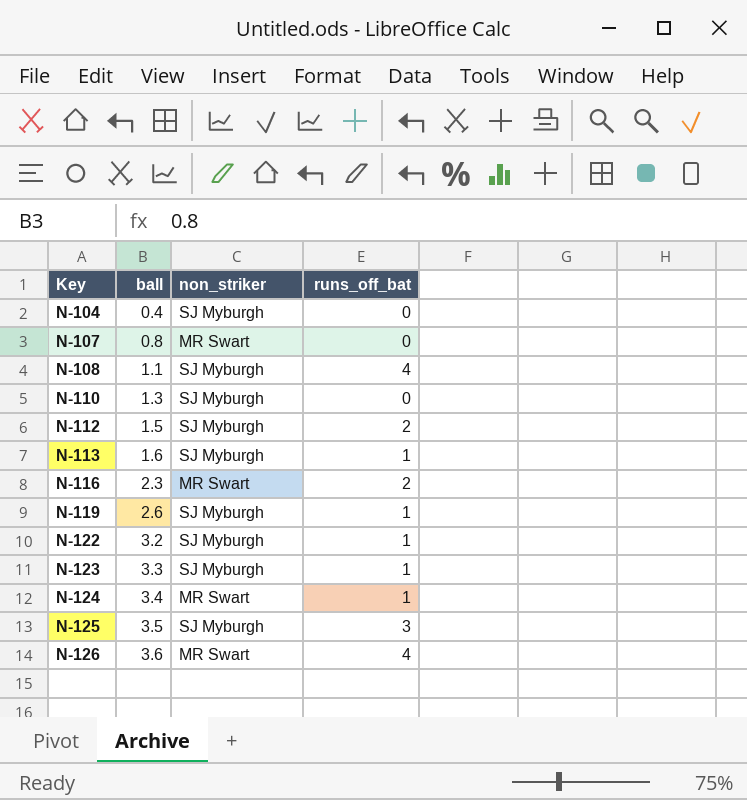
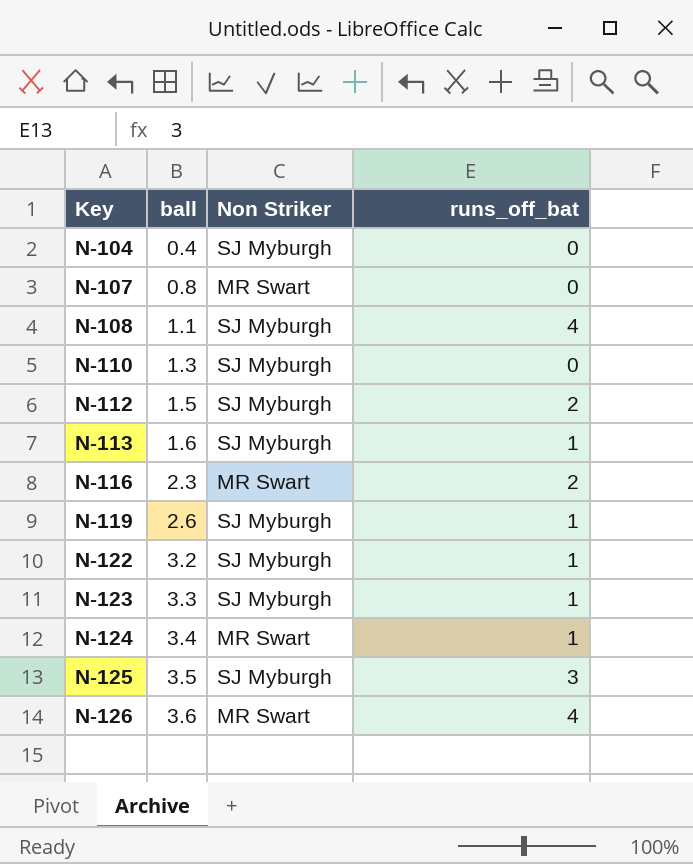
column name: non_striker -> Non Striker

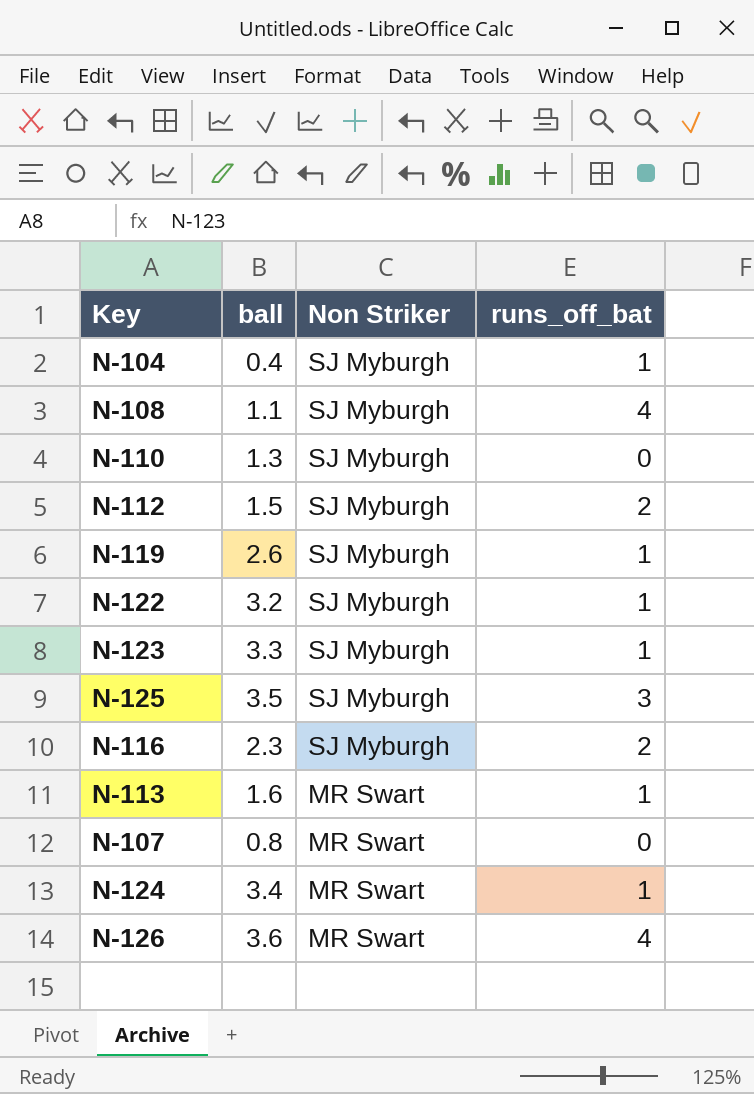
row order: Key ascending -> Non Striker descending
N-104 | runs_off_bat: 0 -> 1
N-116 | Non Striker: MR Swart -> SJ Myburgh
N-113 | Non Striker: SJ Myburgh -> MR Swart

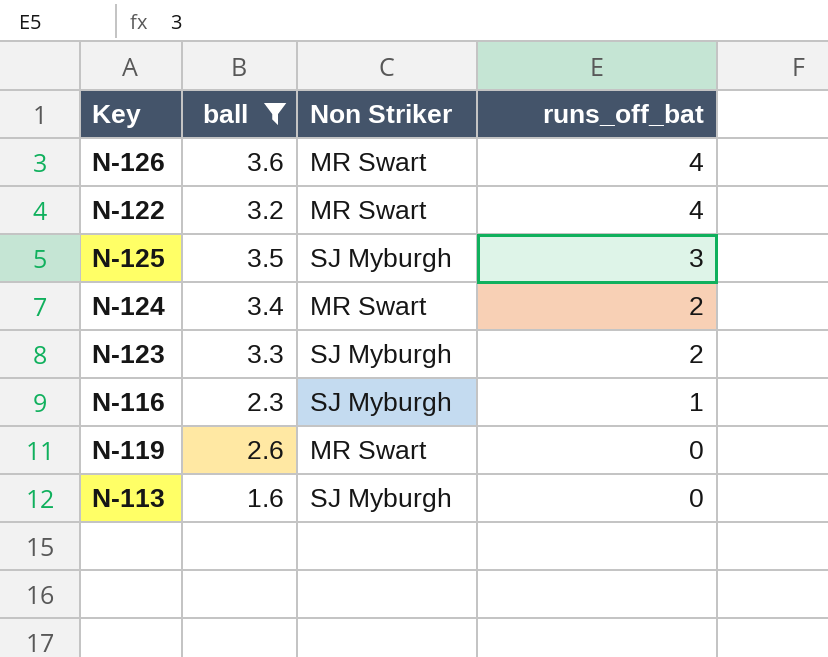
filter: none -> ball >= 1.6
row order: Non Striker descending -> runs_off_bat descending
N-122 | Non Striker: SJ Myburgh -> MR Swart
N-122 | runs_off_bat: 1 -> 4
N-124 | runs_off_bat: 1 -> 2
N-123 | runs_off_bat: 1 -> 2
N-116 | runs_off_bat: 2 -> 1
N-119 | Non Striker: SJ Myburgh -> MR Swart
N-119 | runs_off_bat: 1 -> 0
N-113 | Non Striker: MR Swart -> SJ Myburgh
N-113 | runs_off_bat: 1 -> 0

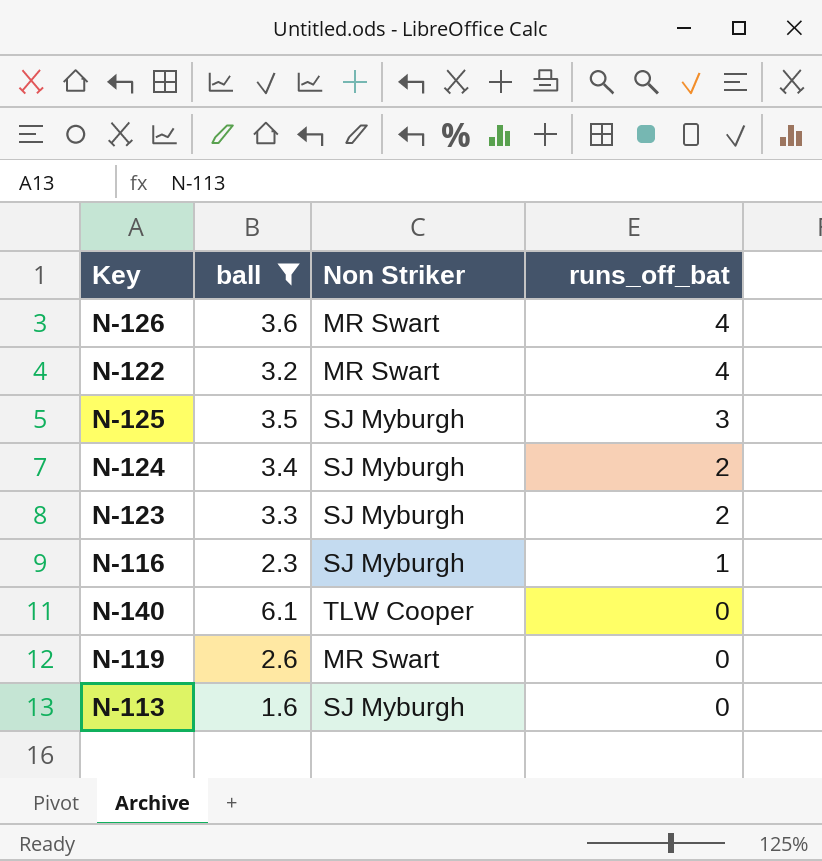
N-124 | Non Striker: MR Swart -> SJ Myburgh
row N-140: none -> 6.1 | TLW Cooper | 0

